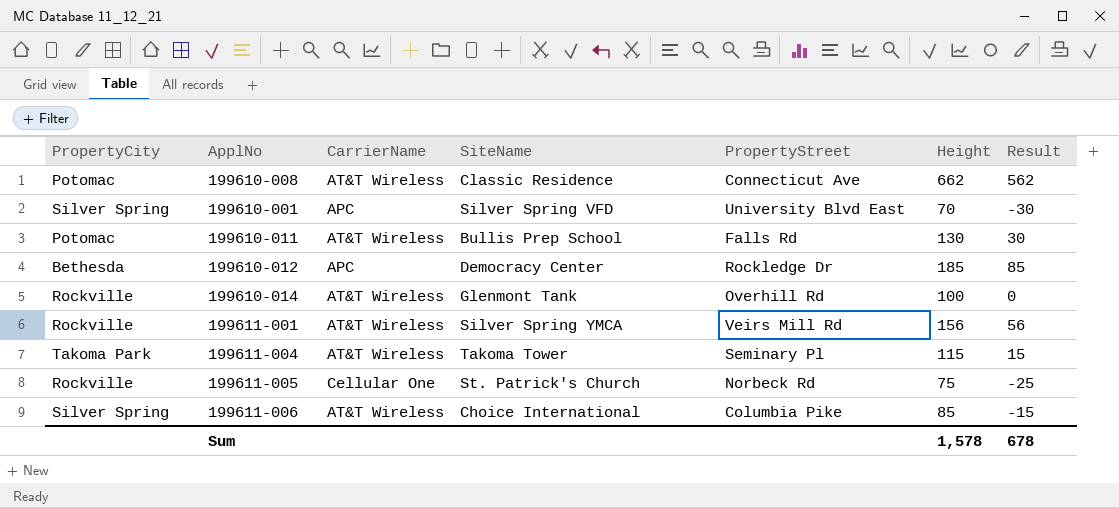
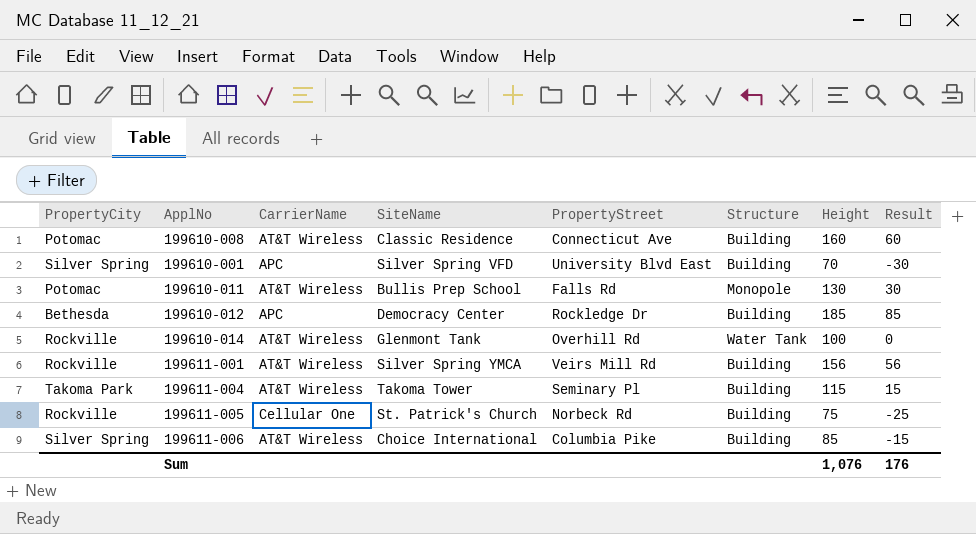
column Structure | position: none -> 6
199610-008 | Height: 662 -> 160
199610-008 | Result: 562 -> 60
Sum | Height: 1,578 -> 1,076
Sum | Result: 678 -> 176

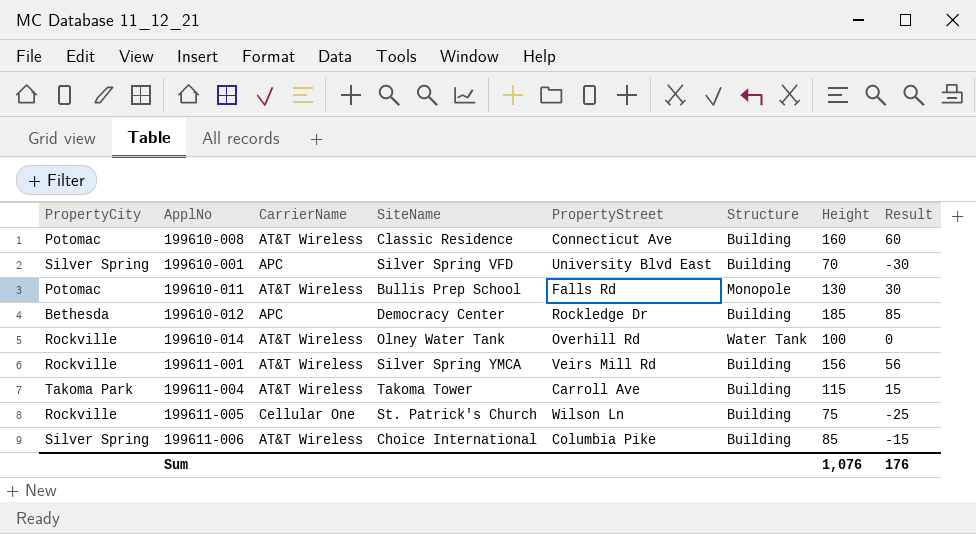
199610-014 | SiteName: Glenmont Tank -> Olney Water Tank
199611-004 | PropertyStreet: Seminary Pl -> Carroll Ave
199611-005 | PropertyStreet: Norbeck Rd -> Wilson Ln

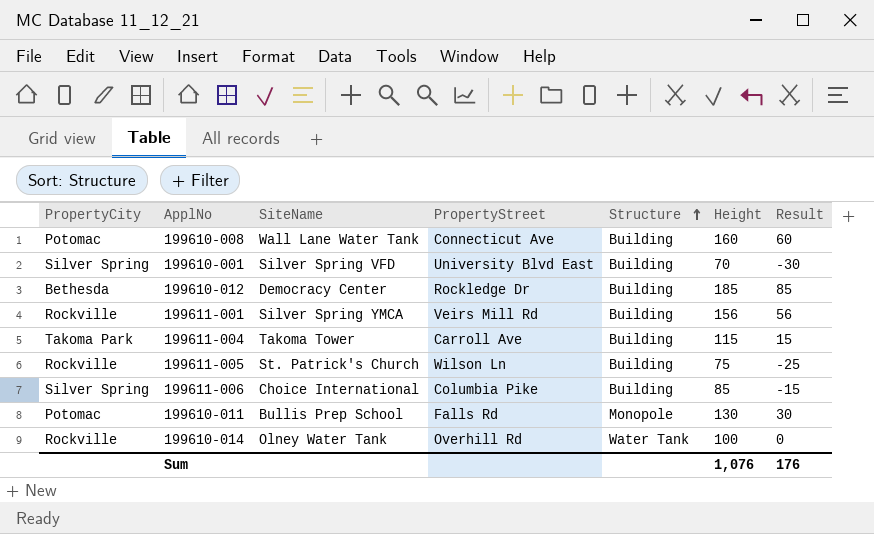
row order: none -> Structure ascending
column CarrierName | position: 3 -> none
199610-008 | SiteName: Classic Residence -> Wall Lane Water Tank

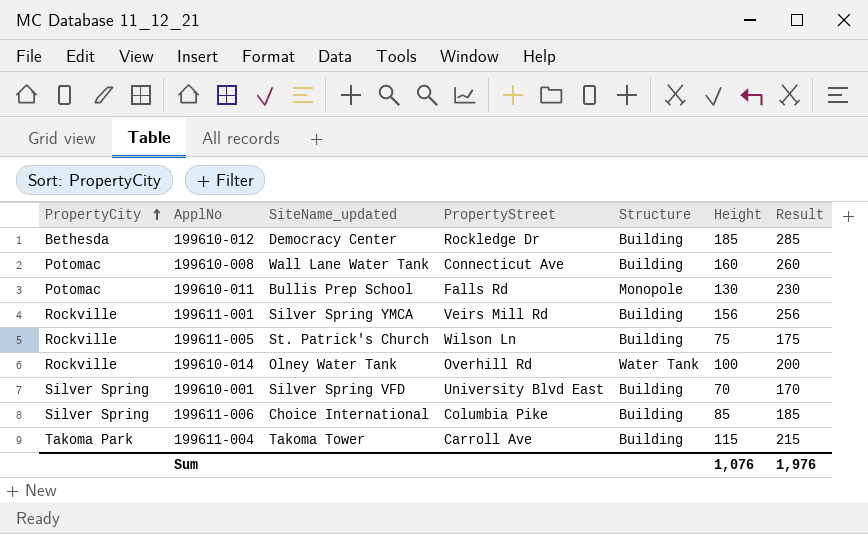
row order: Structure ascending -> PropertyCity ascending
column name: SiteName -> SiteName_updated
column Result | formula: [Height] - 100 -> [Height] + 100
Sum | Result: 176 -> 1,976

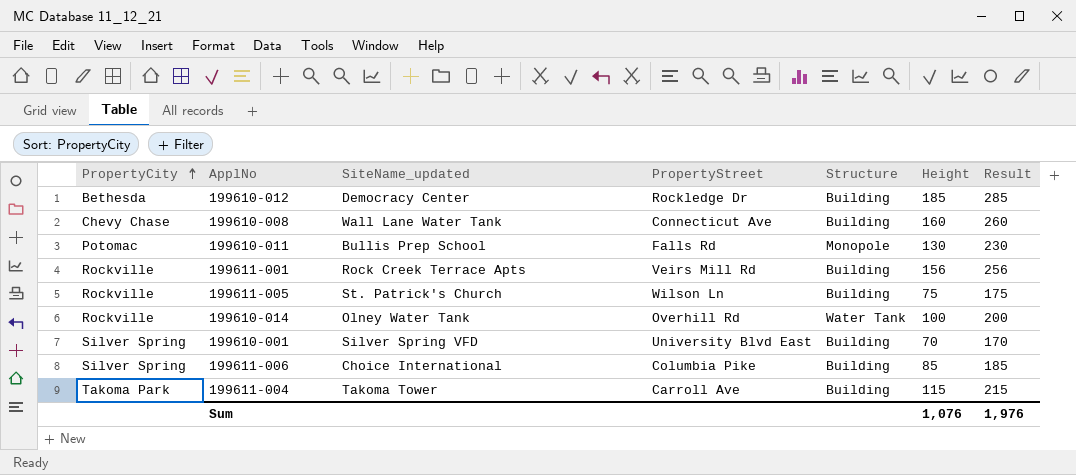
199610-008 | PropertyCity: Potomac -> Chevy Chase
199611-001 | SiteName_updated: Silver Spring YMCA -> Rock Creek Terrace Apts

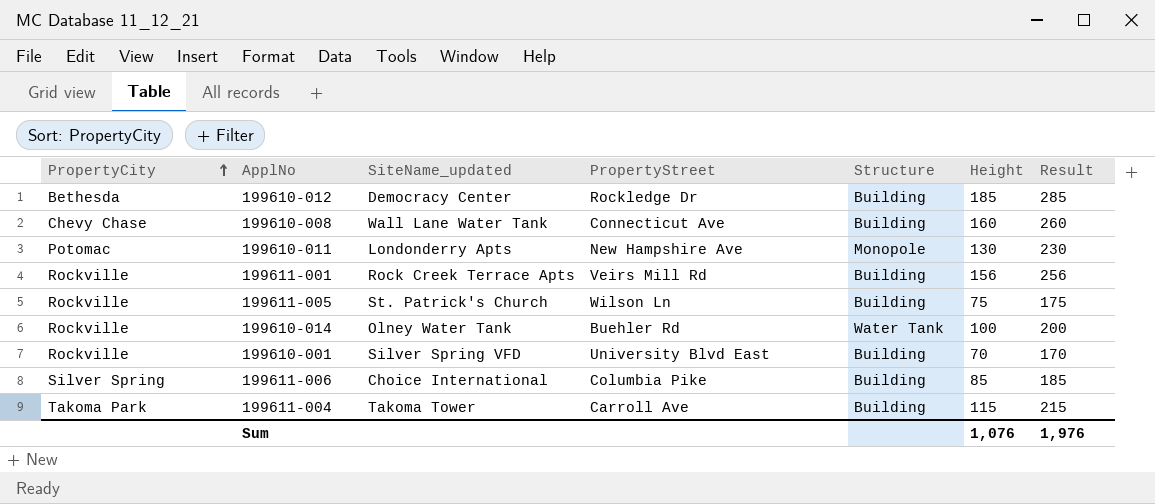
199610-011 | SiteName_updated: Bullis Prep School -> Londonderry Apts
199610-011 | PropertyStreet: Falls Rd -> New Hampshire Ave
199610-014 | PropertyStreet: Overhill Rd -> Buehler Rd
199610-001 | PropertyCity: Silver Spring -> Rockville

